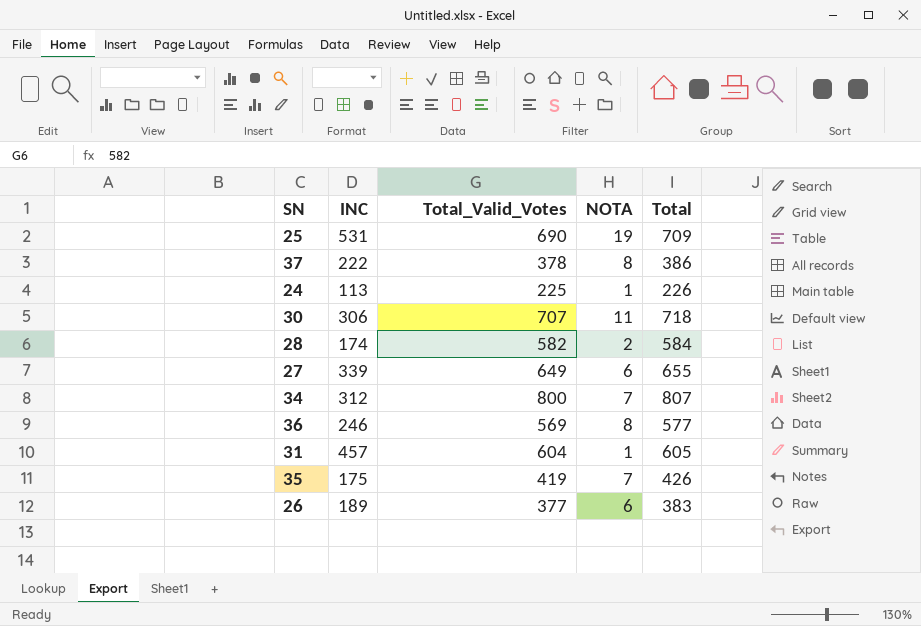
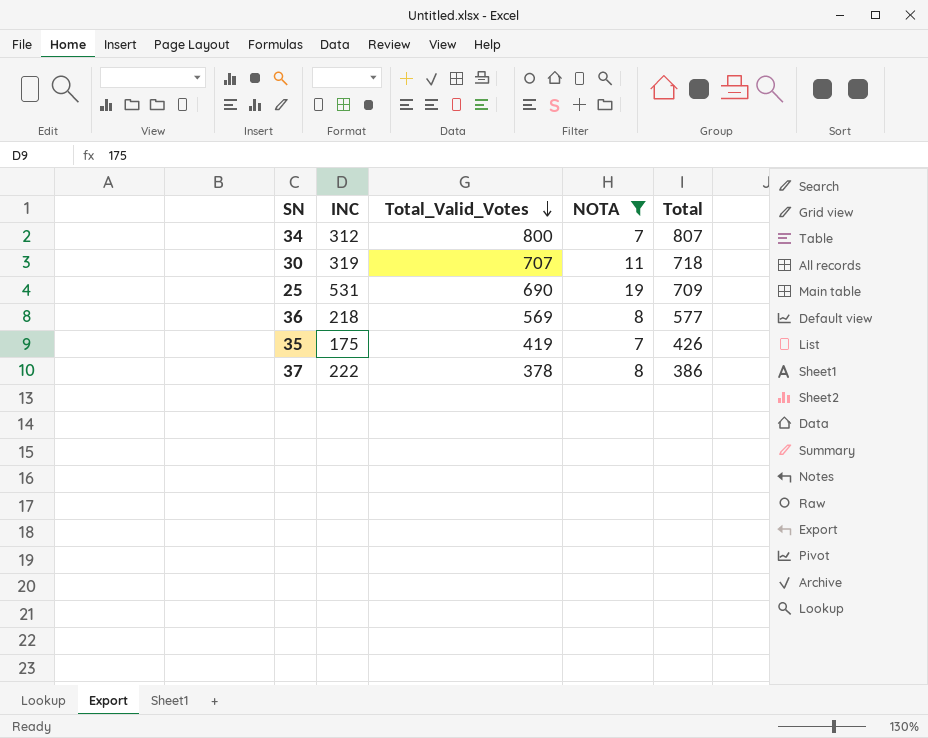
filter: none -> NOTA >= 7
row order: none -> Total_Valid_Votes descending
30 | INC: 306 -> 319
36 | INC: 246 -> 218

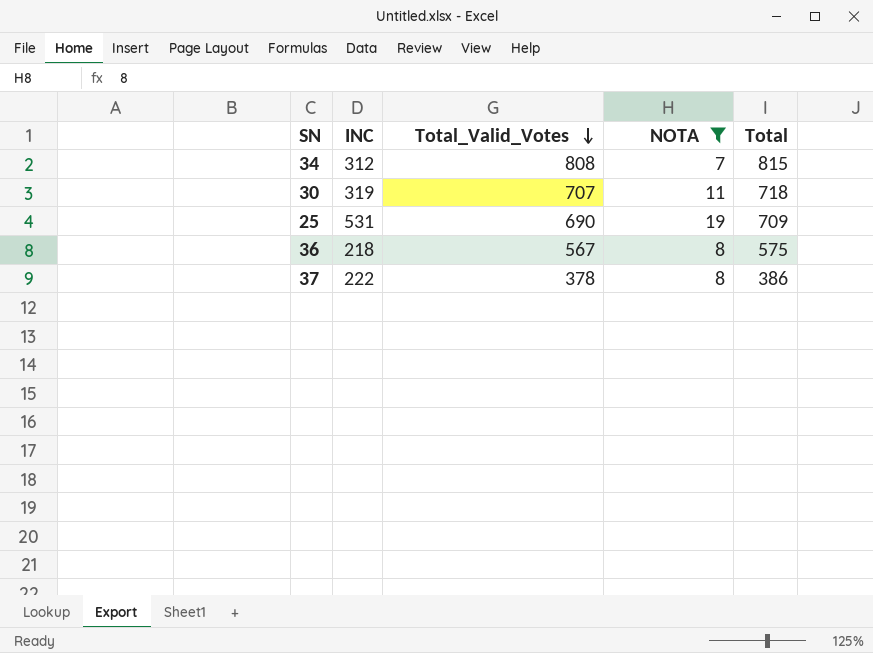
row 35: 175 | 419 | 7 | 426 -> none
34 | Total_Valid_Votes: 800 -> 808
34 | Total: 807 -> 815
36 | Total_Valid_Votes: 569 -> 567
36 | Total: 577 -> 575

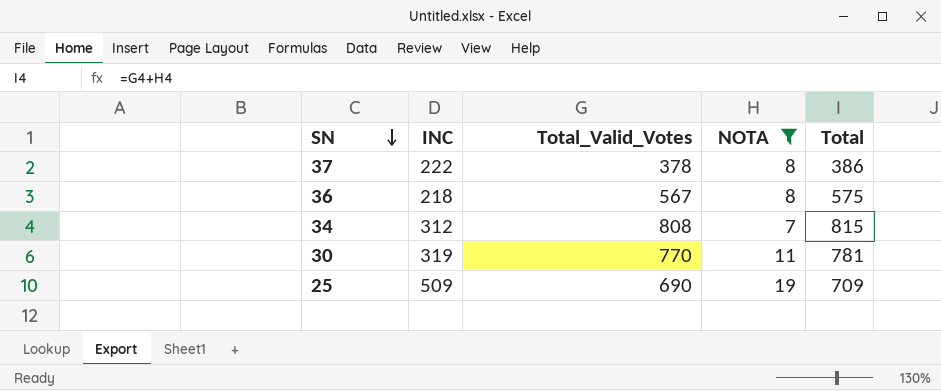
row order: Total_Valid_Votes descending -> SN descending
30 | Total_Valid_Votes: 707 -> 770
30 | Total: 718 -> 781
25 | INC: 531 -> 509

